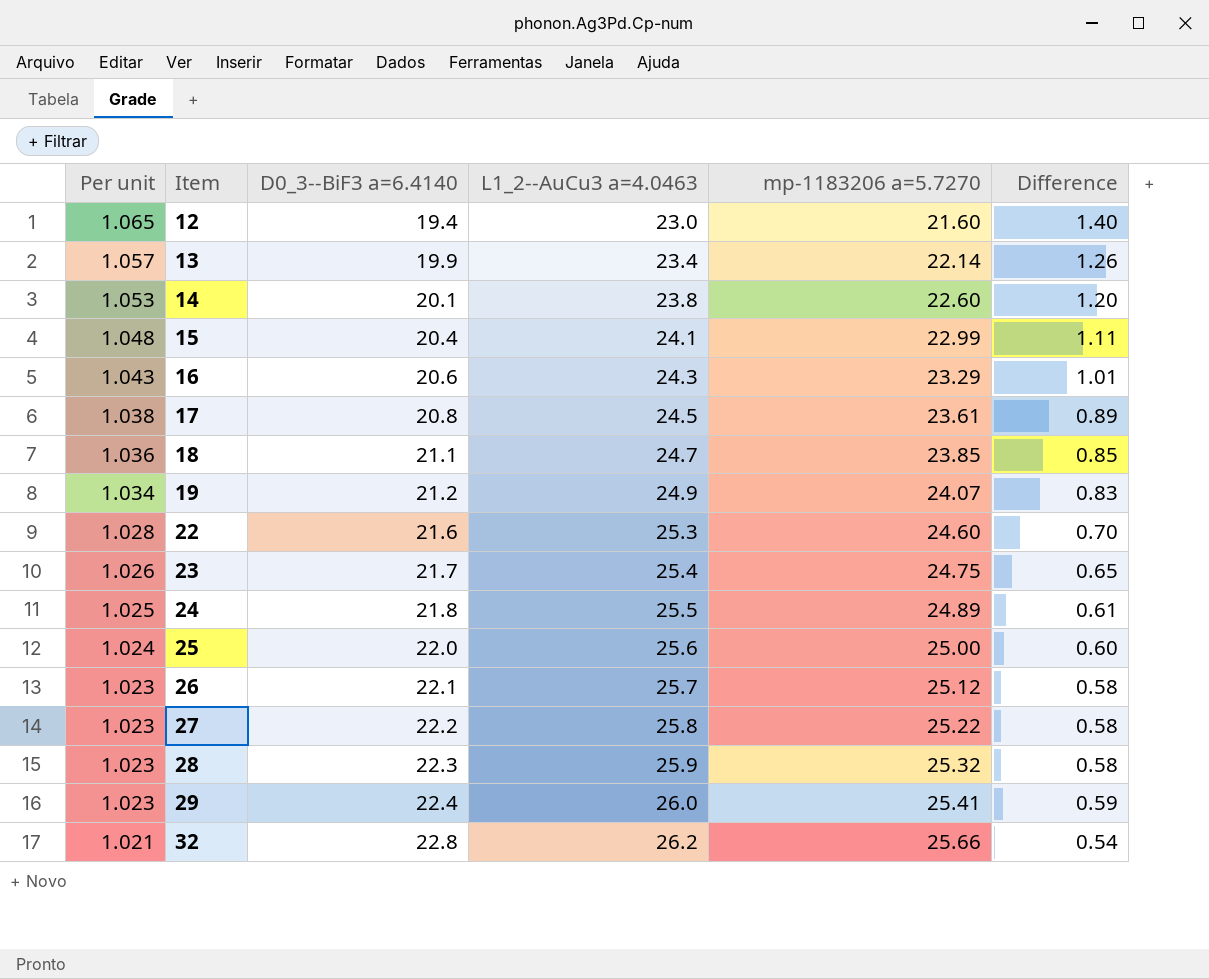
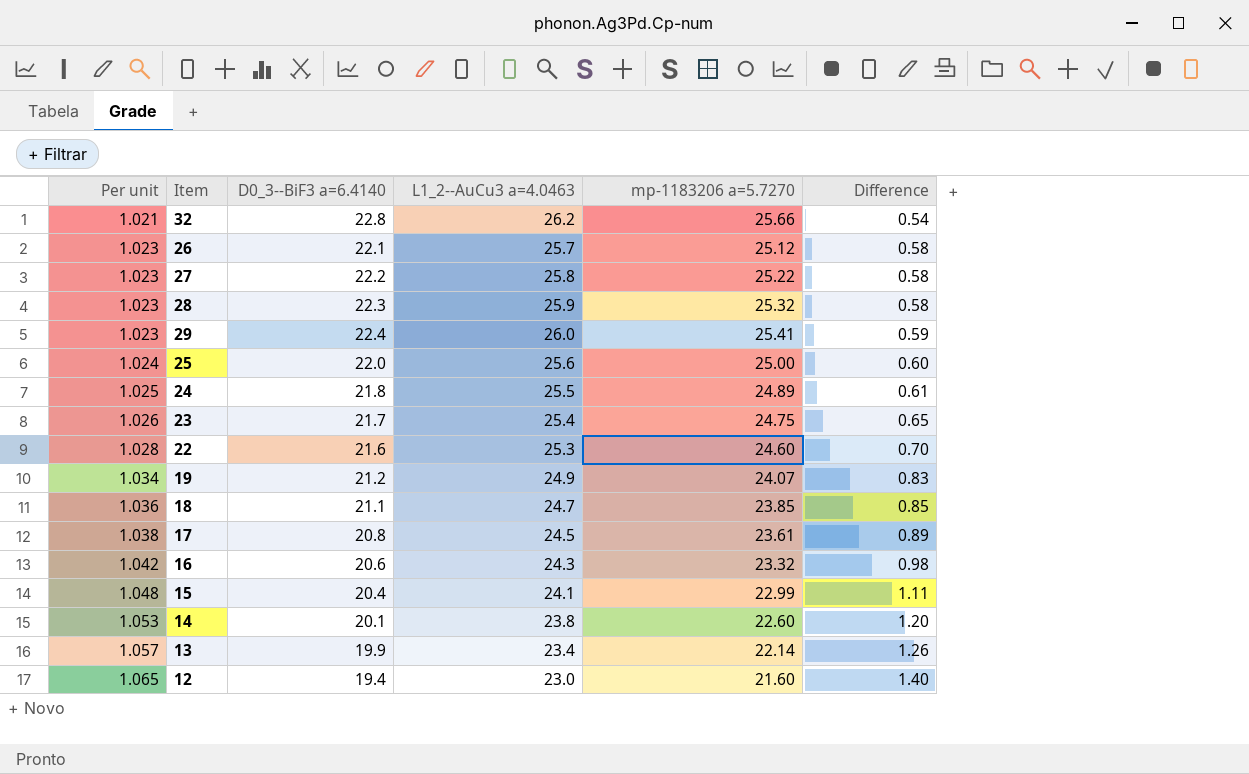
row order: Per unit descending -> Per unit ascending
16 | Per unit: 1.043 -> 1.042
16 | mp-1183206 a=5.7270: 23.29 -> 23.32
16 | Difference: 1.01 -> 0.98

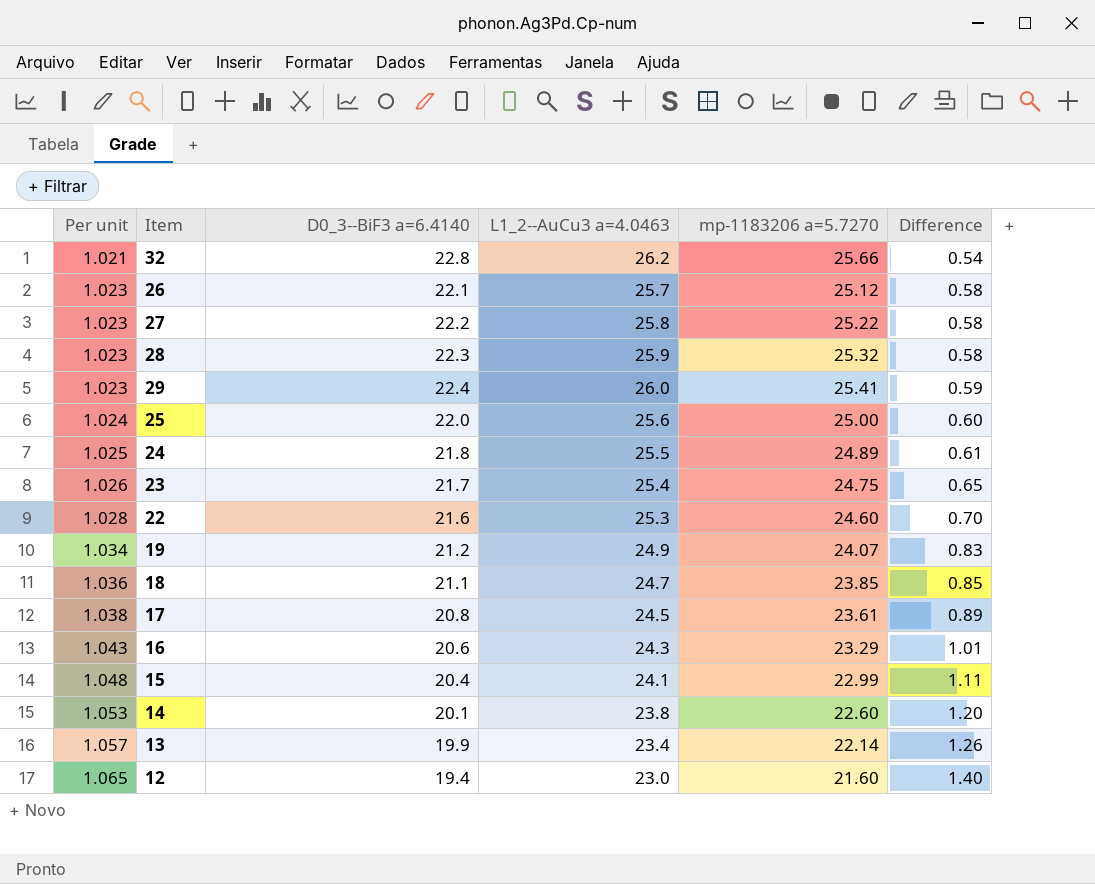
16 | Per unit: 1.042 -> 1.043
16 | mp-1183206 a=5.7270: 23.32 -> 23.29
16 | Difference: 0.98 -> 1.01

